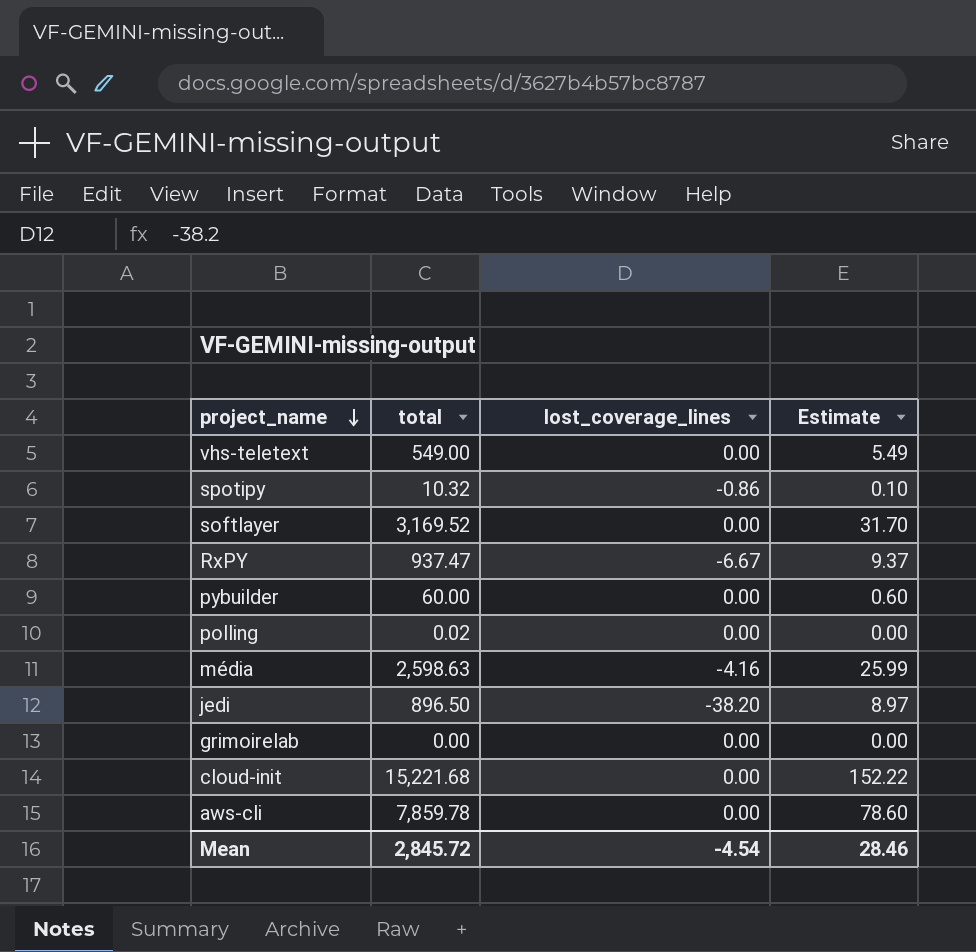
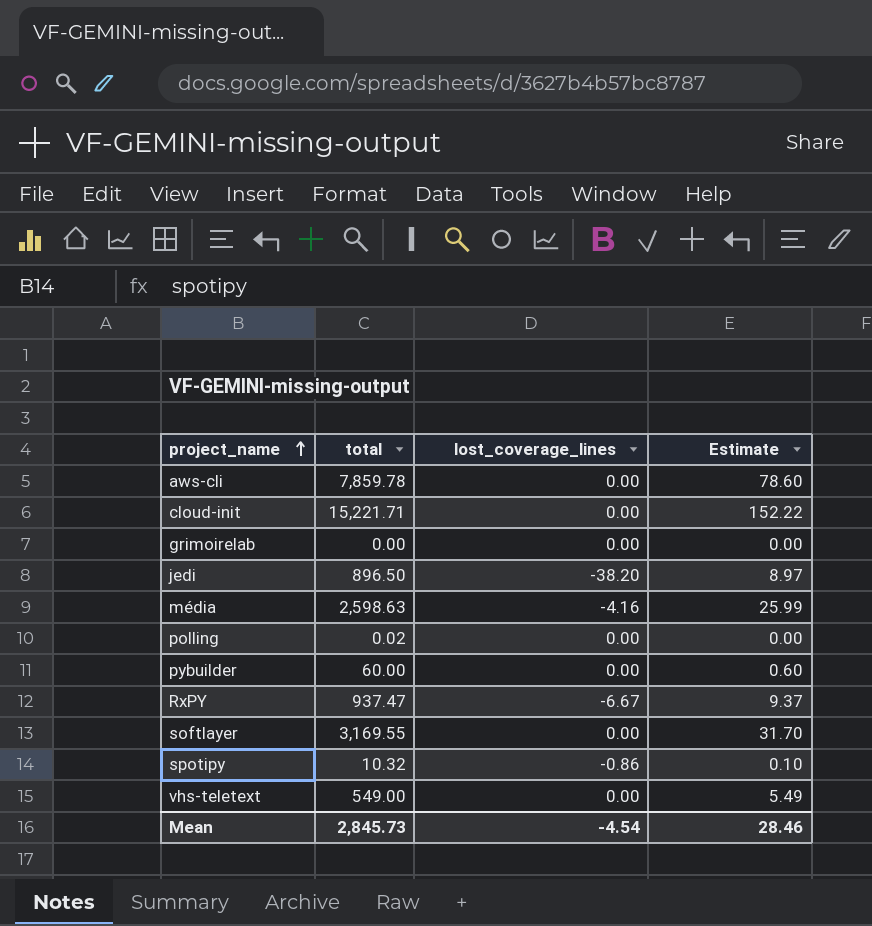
row order: project_name descending -> project_name ascending
cloud-init | total: 15,221.68 -> 15,221.71
softlayer | total: 3,169.52 -> 3,169.55
Mean | total: 2,845.72 -> 2,845.73

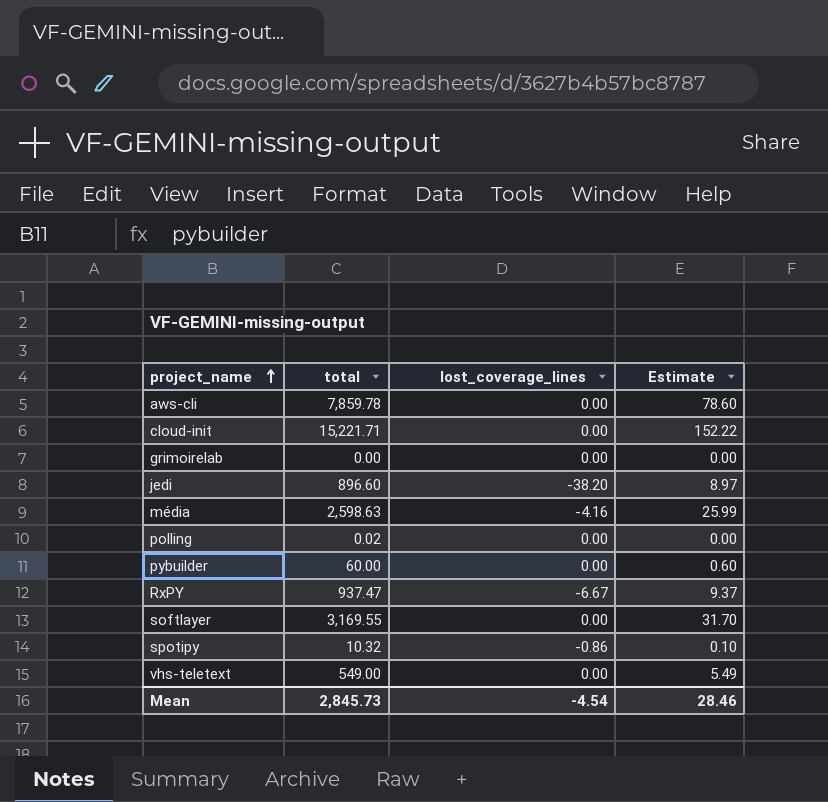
jedi | total: 896.50 -> 896.60

